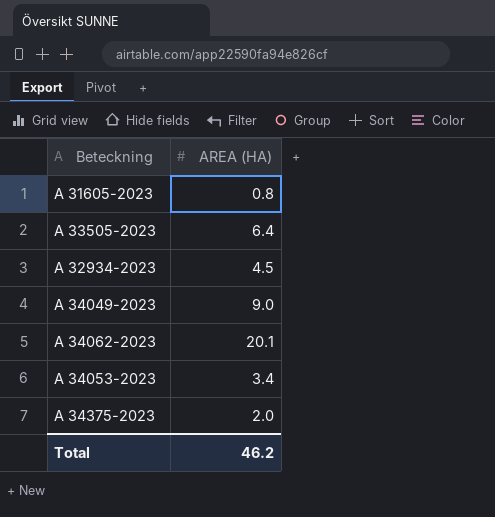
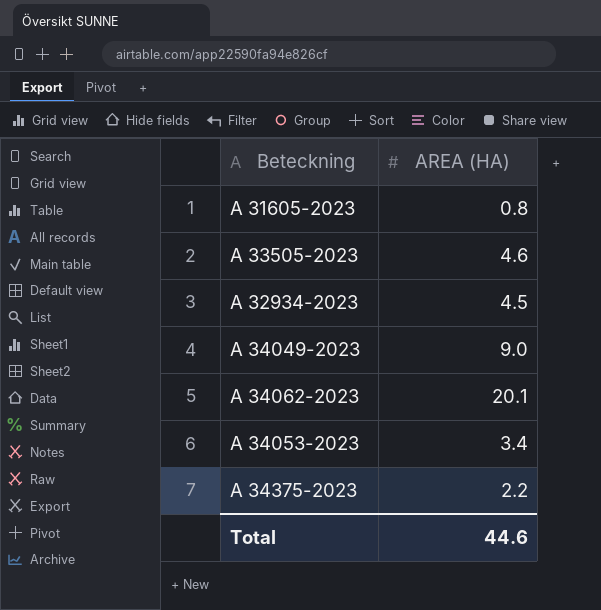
A 33505-2023 | AREA (HA): 6.4 -> 4.6
A 34375-2023 | AREA (HA): 2.0 -> 2.2
Total | AREA (HA): 46.2 -> 44.6

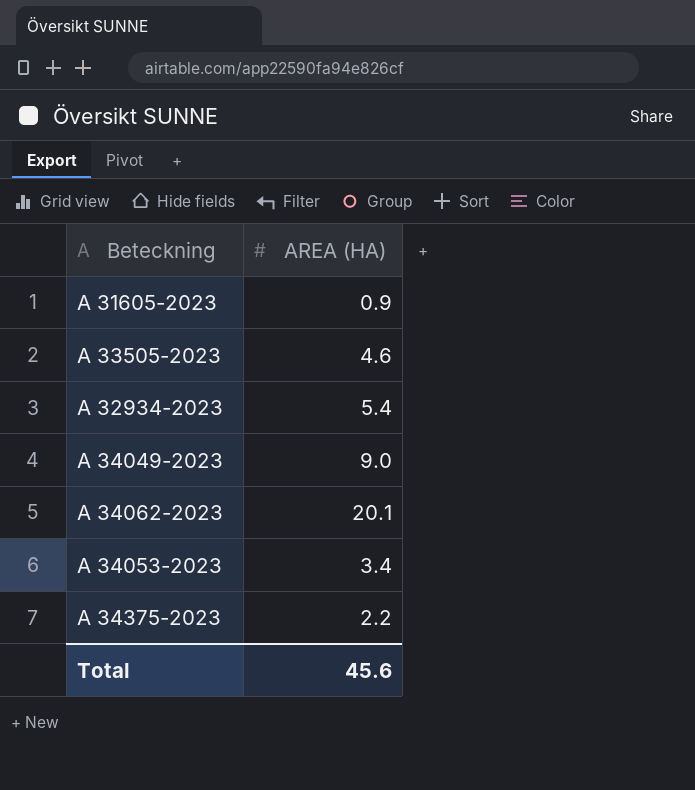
A 31605-2023 | AREA (HA): 0.8 -> 0.9
A 32934-2023 | AREA (HA): 4.5 -> 5.4
Total | AREA (HA): 44.6 -> 45.6

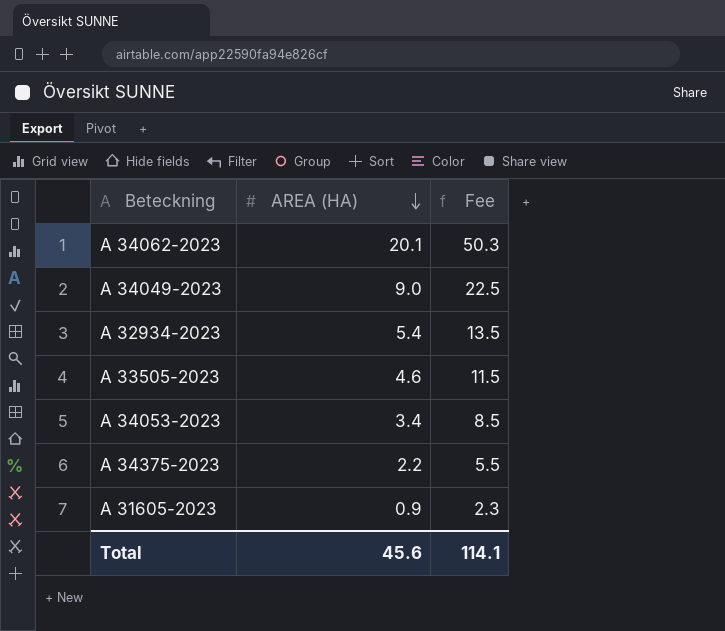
row order: none -> AREA (HA) descending
column Fee | formula: none -> [AREA (HA)] * 2.5

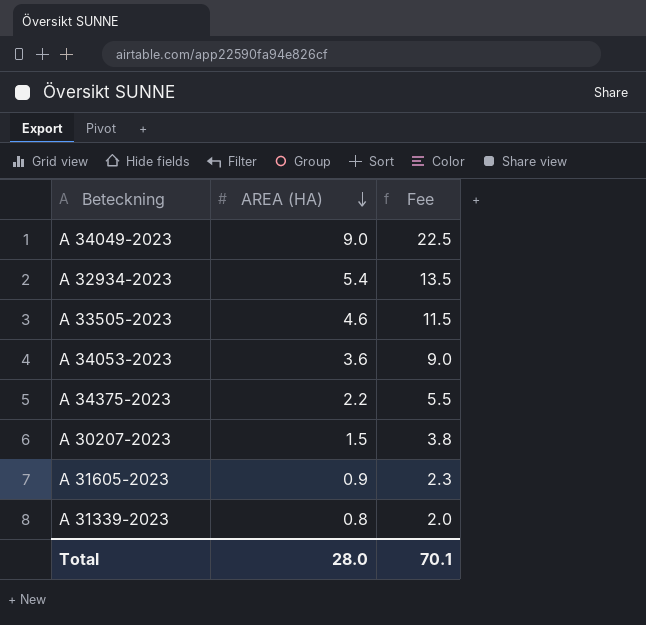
row A 34062-2023: 20.1 | 50.3 -> none
A 34053-2023 | AREA (HA): 3.4 -> 3.6
A 34053-2023 | Fee: 8.5 -> 9.0
row A 30207-2023: none -> 1.5 | 3.8
row A 31339-2023: none -> 0.8 | 2.0
Total | AREA (HA): 45.6 -> 28.0
Total | Fee: 114.1 -> 70.1

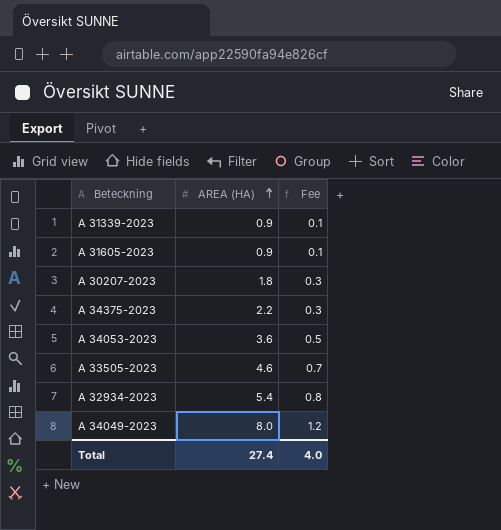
row order: AREA (HA) descending -> AREA (HA) ascending
column Fee | formula: [AREA (HA)] * 2.5 -> [AREA (HA)] * 0.15
A 31339-2023 | AREA (HA): 0.8 -> 0.9
A 30207-2023 | AREA (HA): 1.5 -> 1.8
A 34049-2023 | AREA (HA): 9.0 -> 8.0
Total | AREA (HA): 28.0 -> 27.4
Total | Fee: 70.1 -> 4.0

